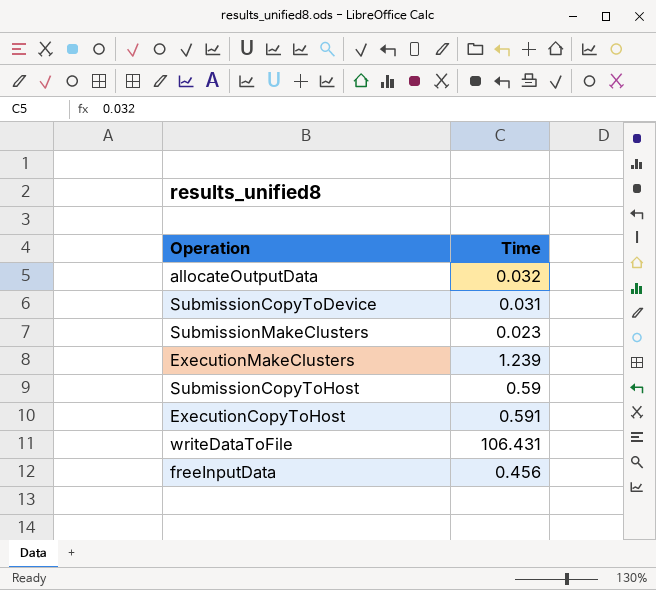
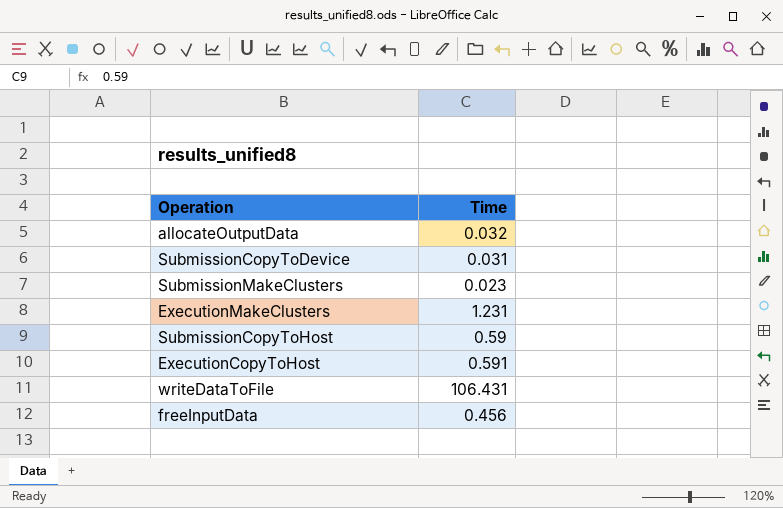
ExecutionMakeClusters | Time: 1.239 -> 1.231

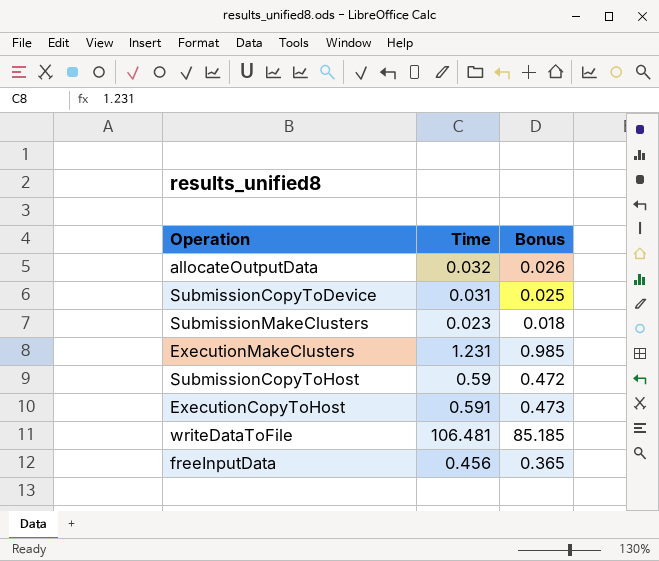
column Bonus | formula: none -> [Time] * 0.8
writeDataToFile | Time: 106.431 -> 106.481

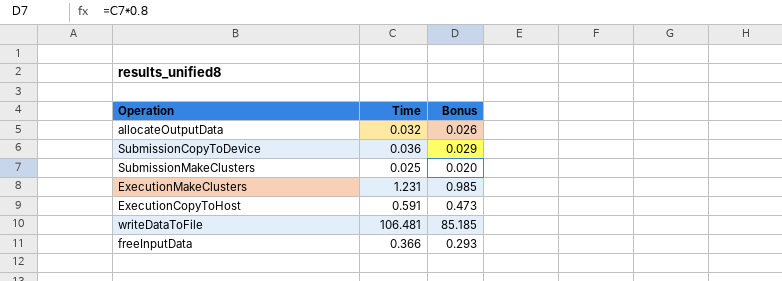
row SubmissionCopyToHost: 0.59 | 0.472 -> none
SubmissionCopyToDevice | Time: 0.031 -> 0.036
SubmissionCopyToDevice | Bonus: 0.025 -> 0.029
SubmissionMakeClusters | Time: 0.023 -> 0.025
SubmissionMakeClusters | Bonus: 0.018 -> 0.020
freeInputData | Time: 0.456 -> 0.366
freeInputData | Bonus: 0.365 -> 0.293

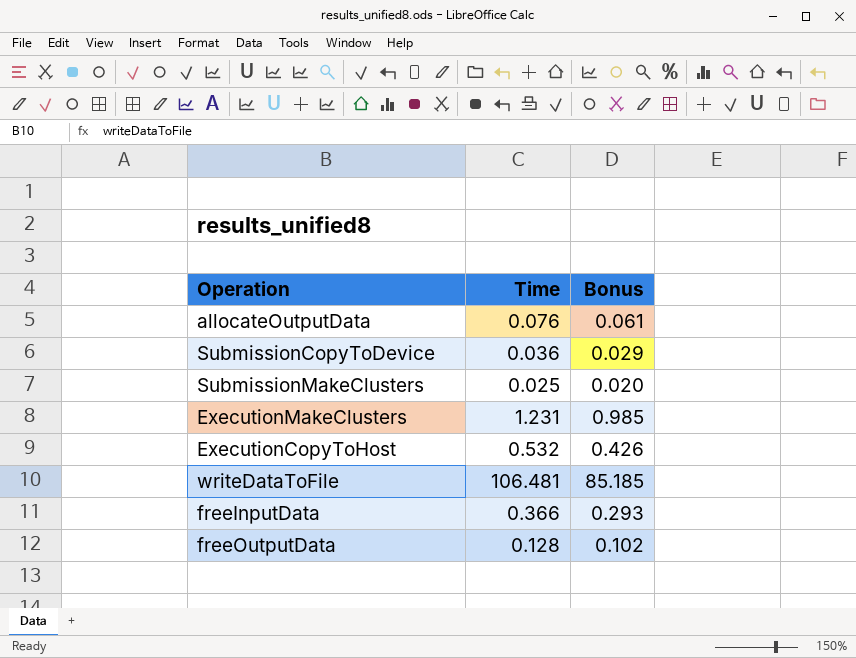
allocateOutputData | Time: 0.032 -> 0.076
allocateOutputData | Bonus: 0.026 -> 0.061
ExecutionCopyToHost | Time: 0.591 -> 0.532
ExecutionCopyToHost | Bonus: 0.473 -> 0.426
row freeOutputData: none -> 0.128 | 0.102

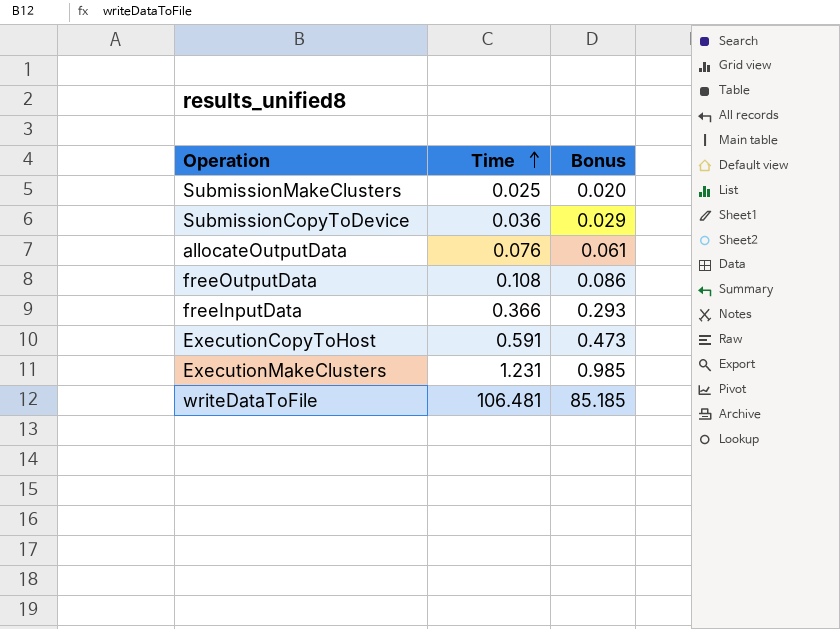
row order: none -> Time ascending
freeOutputData | Time: 0.128 -> 0.108
freeOutputData | Bonus: 0.102 -> 0.086
ExecutionCopyToHost | Time: 0.532 -> 0.591
ExecutionCopyToHost | Bonus: 0.426 -> 0.473

